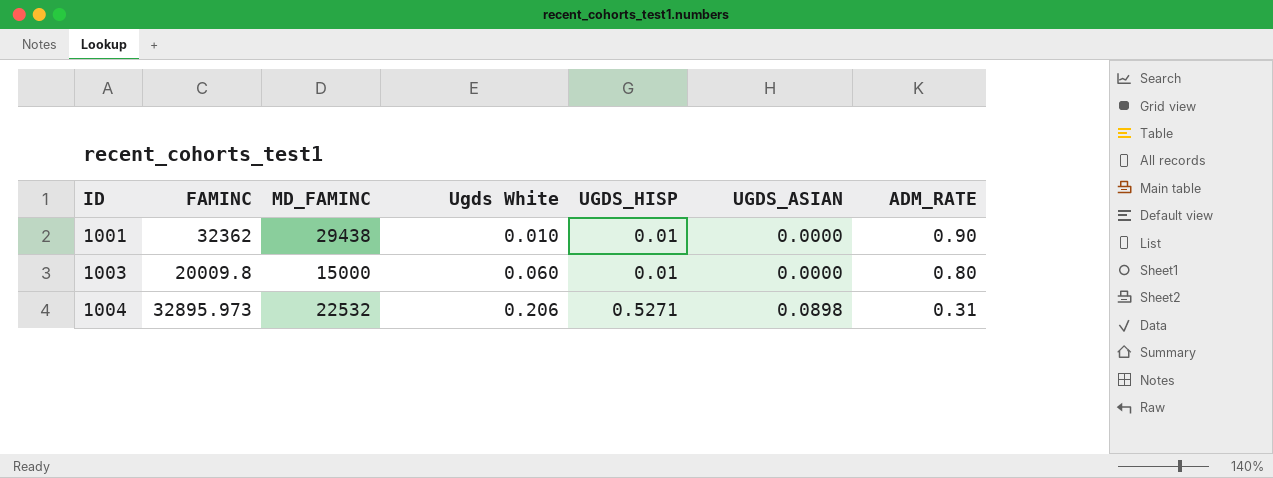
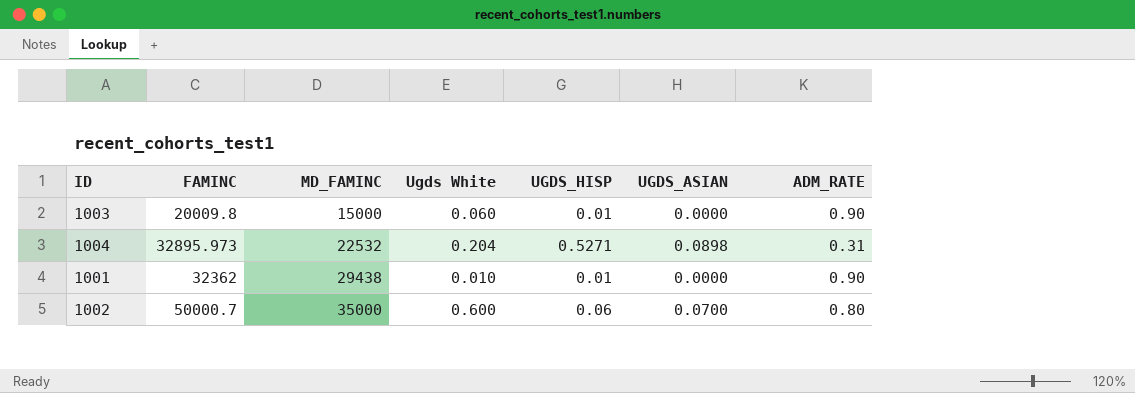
row order: ID ascending -> MD_FAMINC ascending
1003 | ADM_RATE: 0.80 -> 0.90
1004 | Ugds White: 0.206 -> 0.204
row 1002: none -> 50000.7 | 35000 | 0.600 | 0.06 | 0.0700 | 0.80

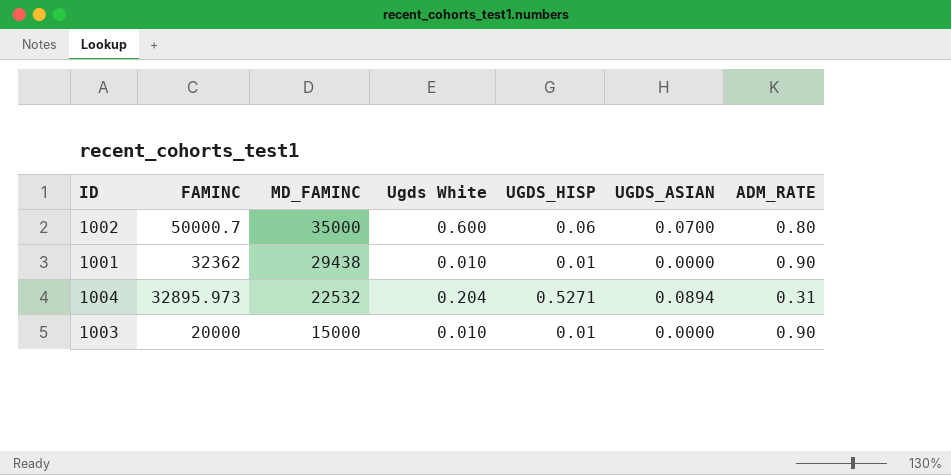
row order: MD_FAMINC ascending -> MD_FAMINC descending
1004 | UGDS_ASIAN: 0.0898 -> 0.0894
1003 | FAMINC: 20009.8 -> 20000
1003 | Ugds White: 0.060 -> 0.010

